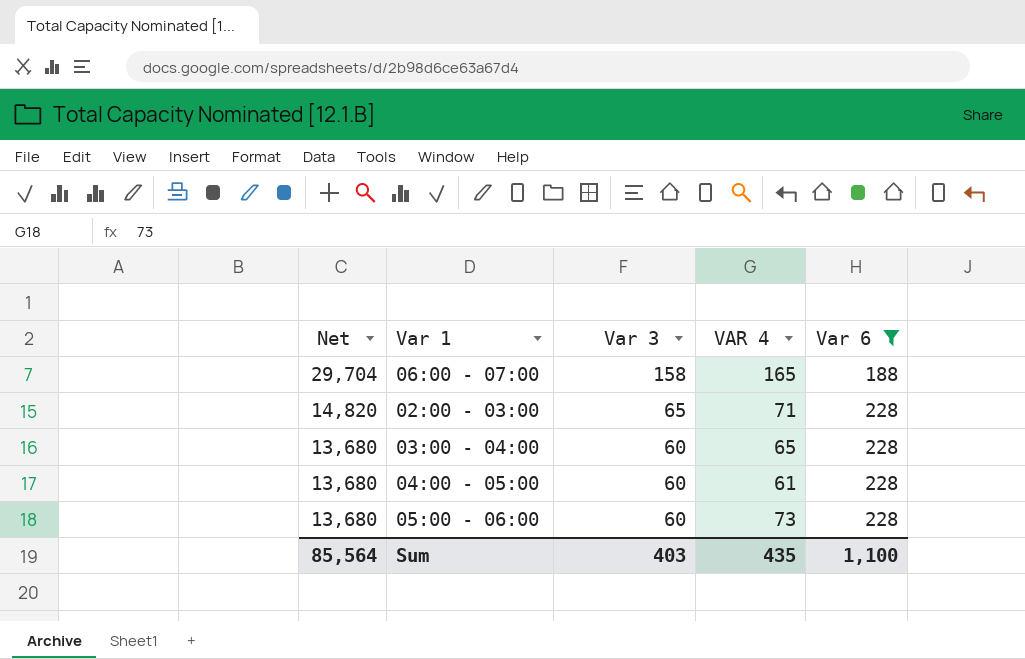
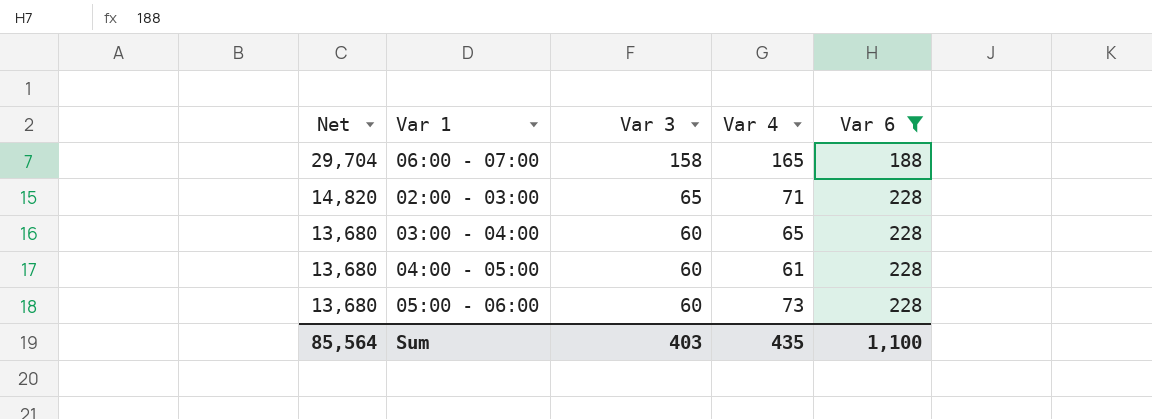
column name: VAR 4 -> Var 4

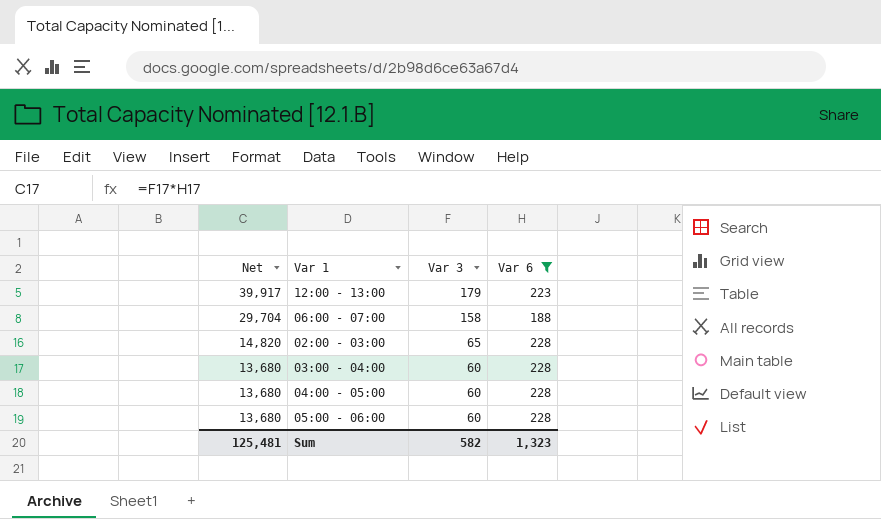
column Var 4 | position: 4 -> none
row 12:00 - 13:00: none -> 39,917 | 179 | 223
Sum | Net: 85,564 -> 125,481
Sum | Var 3: 403 -> 582
Sum | Var 6: 1,100 -> 1,323

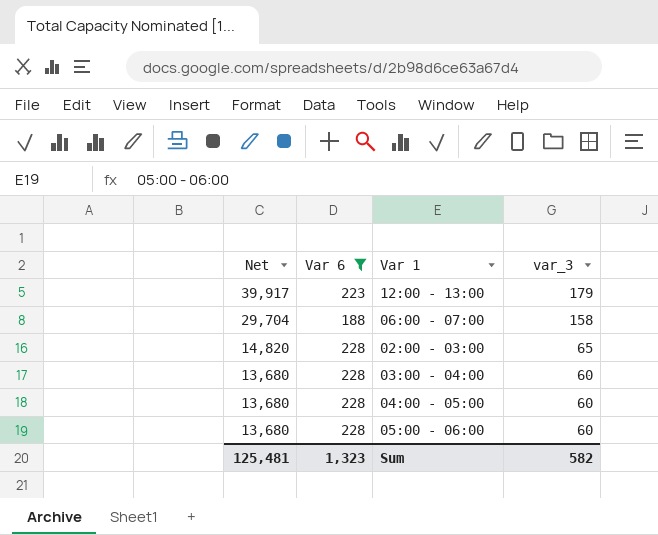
column Var 6 | position: 4 -> 2
column name: Var 3 -> var_3

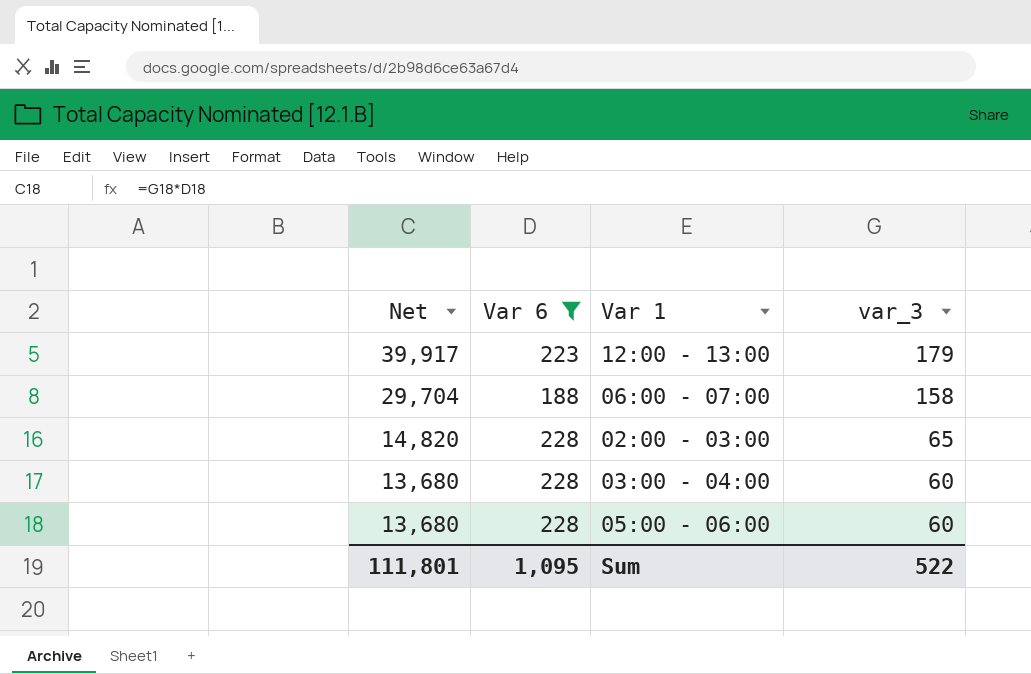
row 04:00 - 05:00: 13,680 | 228 | 60 -> none
Sum | Net: 125,481 -> 111,801
Sum | Var 6: 1,323 -> 1,095
Sum | var_3: 582 -> 522

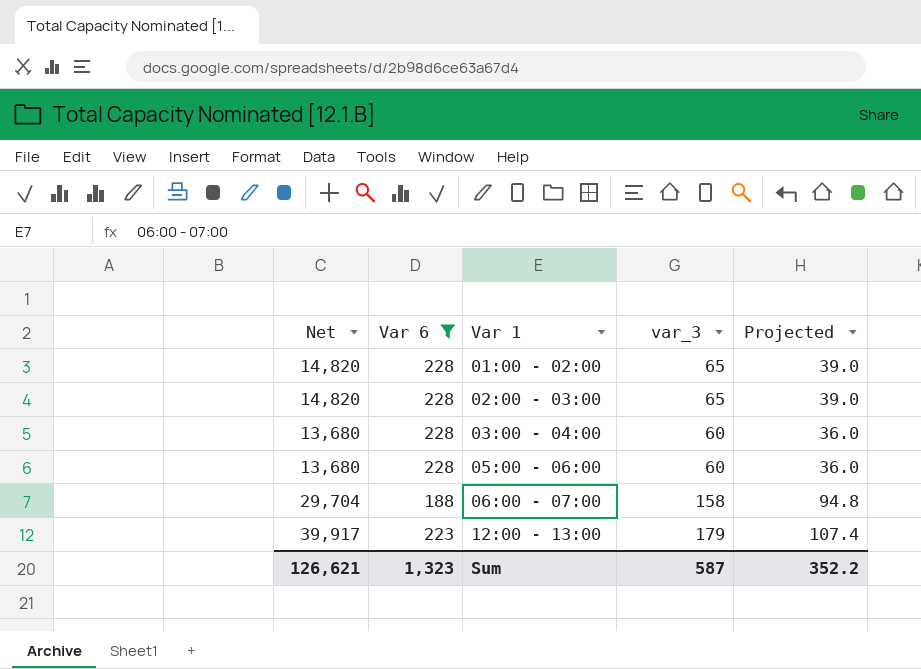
row order: Net descending -> Var 1 ascending
column Projected | formula: none -> [var_3] * 0.6
row 01:00 - 02:00: none -> 14,820 | 228 | 65 | 39.0
Sum | Net: 111,801 -> 126,621
Sum | Var 6: 1,095 -> 1,323
Sum | var_3: 522 -> 587

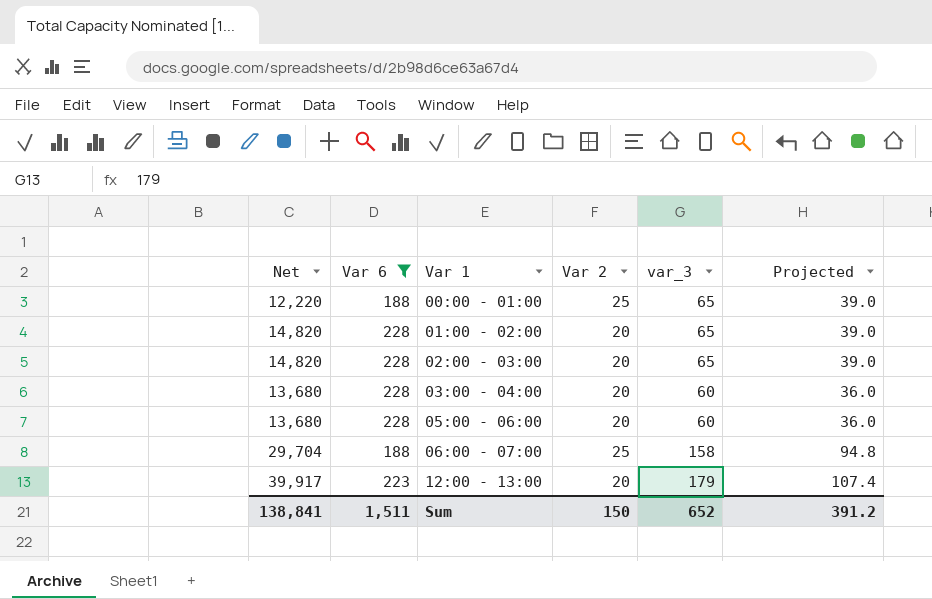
column Var 2 | position: none -> 4
row 00:00 - 01:00: none -> 12,220 | 188 | 25 | 65 | 39.0
Sum | Net: 126,621 -> 138,841
Sum | Var 6: 1,323 -> 1,511
Sum | var_3: 587 -> 652
Sum | Projected: 352.2 -> 391.2

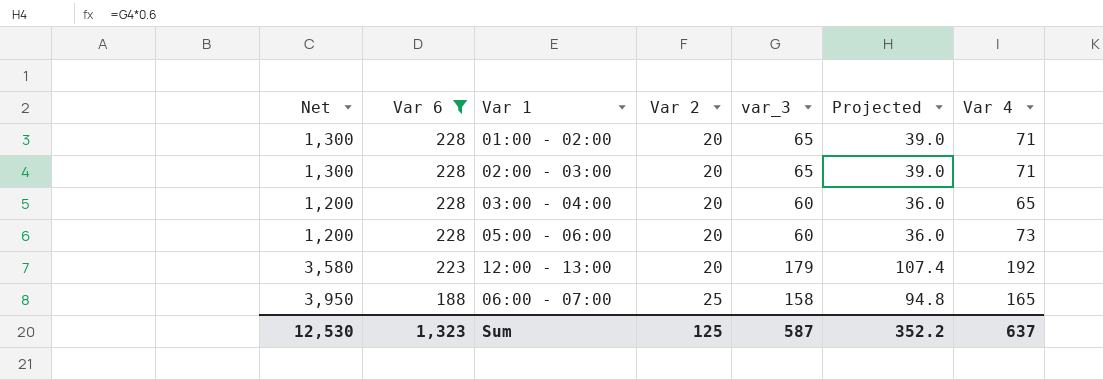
row order: Var 1 ascending -> Var 6 descending
column Net | formula: [Var 6] * [var_3] -> [Var 2] * [var_3]
column Var 4 | position: none -> 7
row 00:00 - 01:00: 12,220 | 188 | 25 | 65 | 39.0 -> none
Sum | Net: 138,841 -> 12,530
Sum | Var 6: 1,511 -> 1,323
Sum | Var 2: 150 -> 125
Sum | var_3: 652 -> 587
Sum | Projected: 391.2 -> 352.2

